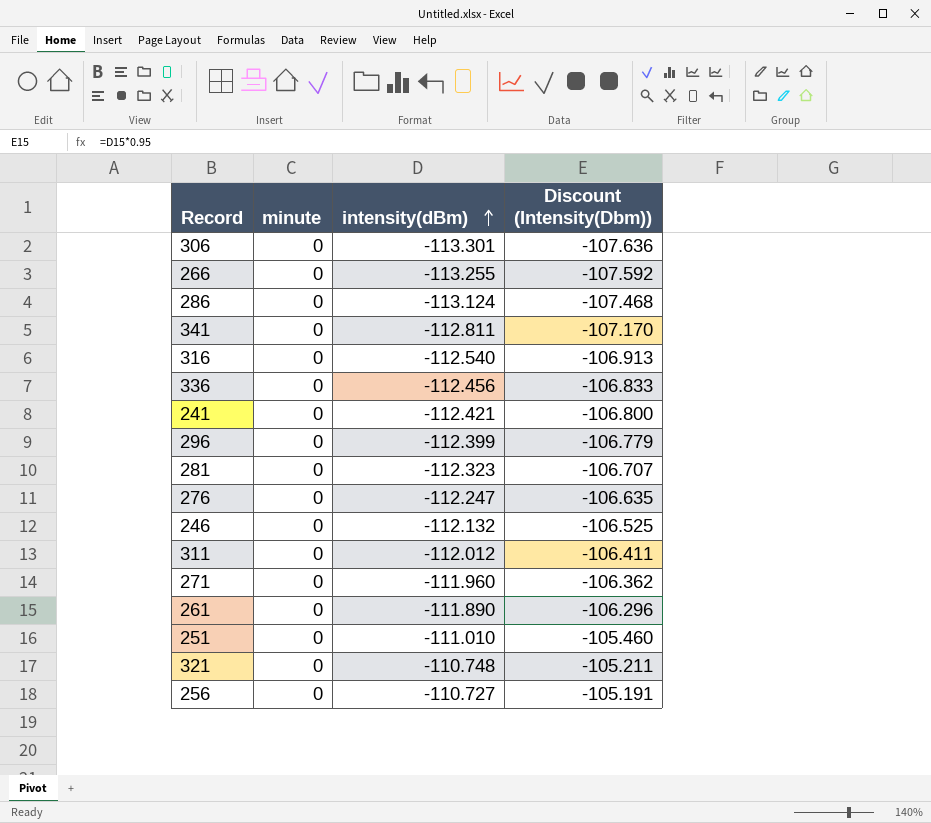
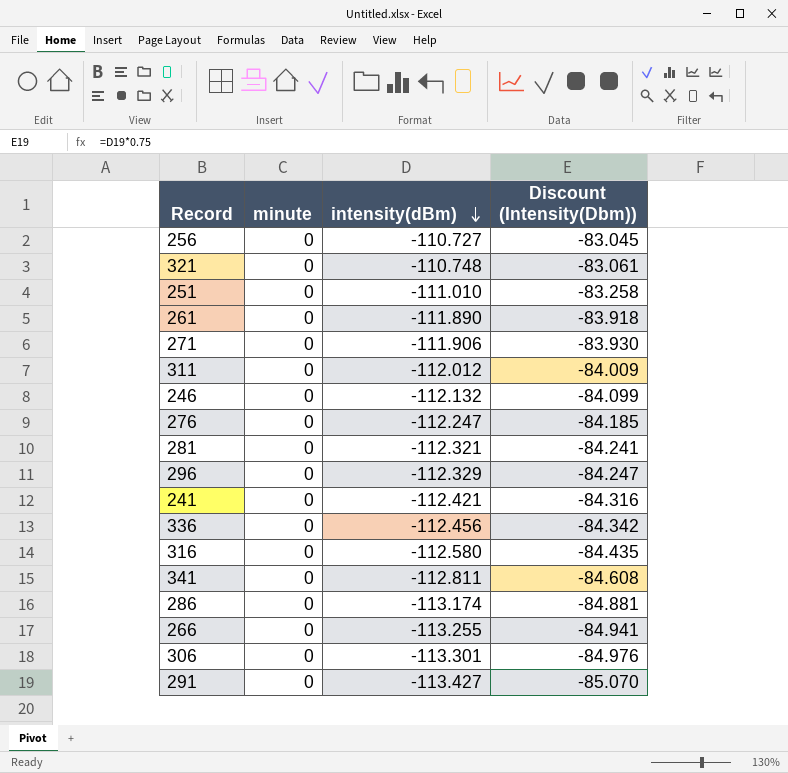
row order: intensity(dBm) ascending -> intensity(dBm) descending
column Discount (Intensity(Dbm)) | formula: [intensity(dBm)] * 0.95 -> [intensity(dBm)] * 0.75
271 | intensity(dBm): -111.960 -> -111.906
281 | intensity(dBm): -112.323 -> -112.321
296 | intensity(dBm): -112.399 -> -112.329
316 | intensity(dBm): -112.540 -> -112.580
286 | intensity(dBm): -113.124 -> -113.174
row 291: none -> 0 | -113.427 | -85.070

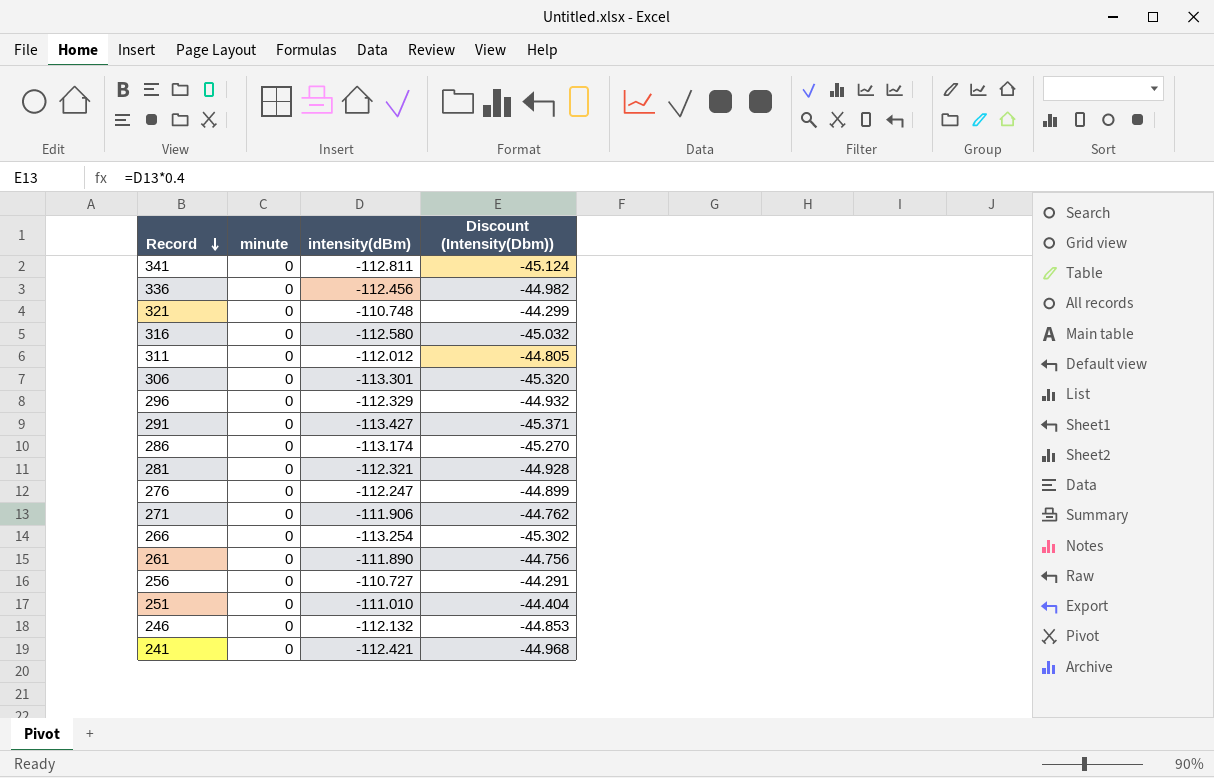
row order: intensity(dBm) descending -> Record descending
column Discount (Intensity(Dbm)) | formula: [intensity(dBm)] * 0.75 -> [intensity(dBm)] * 0.4
266 | intensity(dBm): -113.255 -> -113.254

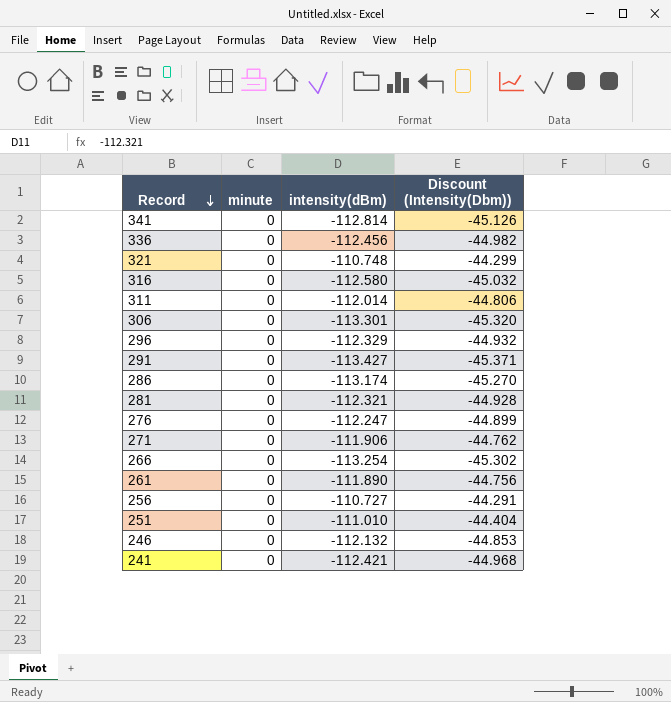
341 | intensity(dBm): -112.811 -> -112.814
341 | Discount (Intensity(Dbm)): -45.124 -> -45.126
311 | intensity(dBm): -112.012 -> -112.014
311 | Discount (Intensity(Dbm)): -44.805 -> -44.806

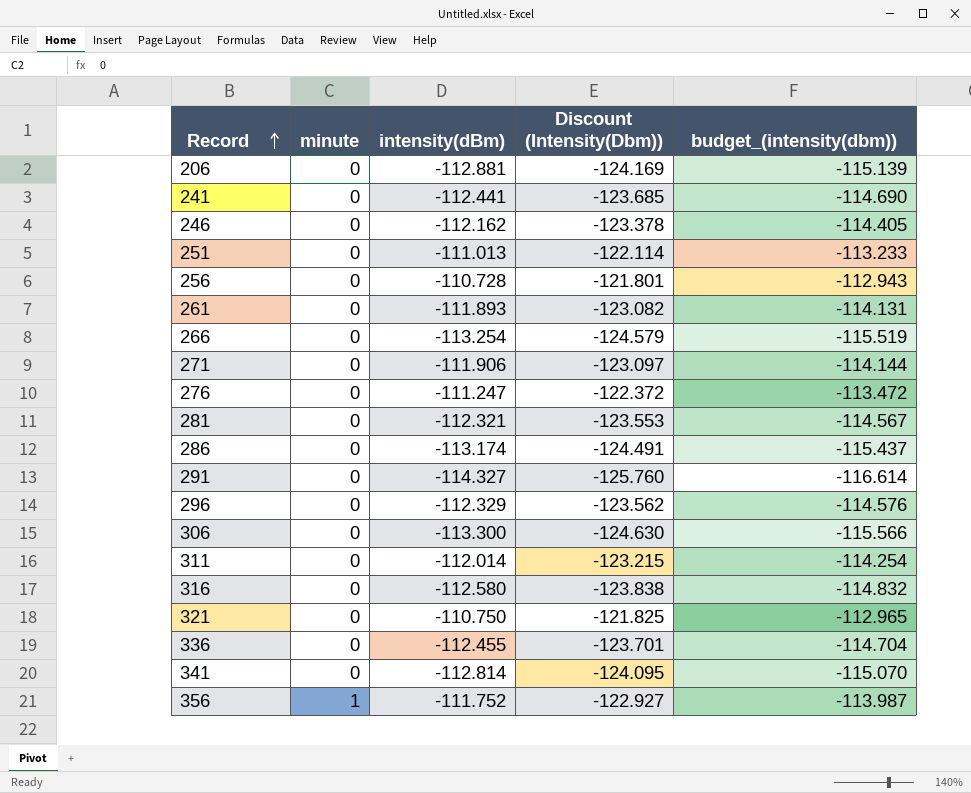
row order: Record descending -> Record ascending
column Discount (Intensity(Dbm)) | formula: [intensity(dBm)] * 0.4 -> [intensity(dBm)] * 1.1
column budget_(intensity(dbm)) | formula: none -> [intensity(dBm)] * 1.02
row 206: none -> 0 | -112.881 | -124.169 | -115.139
241 | intensity(dBm): -112.421 -> -112.441
246 | intensity(dBm): -112.132 -> -112.162
251 | intensity(dBm): -111.010 -> -111.013
256 | intensity(dBm): -110.727 -> -110.728
261 | intensity(dBm): -111.890 -> -111.893
276 | intensity(dBm): -112.247 -> -111.247
291 | intensity(dBm): -113.427 -> -114.327
306 | intensity(dBm): -113.301 -> -113.300
321 | intensity(dBm): -110.748 -> -110.750
336 | intensity(dBm): -112.456 -> -112.455
row 356: none -> 1 | -111.752 | -122.927 | -113.987

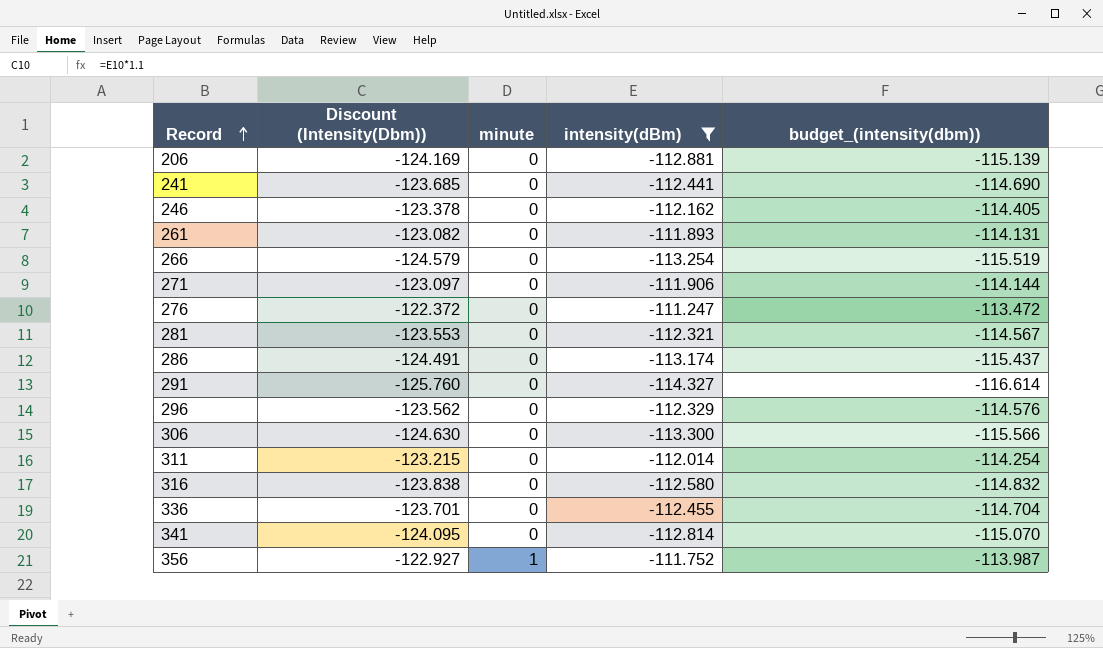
filter: none -> intensity(dBm) <= -111.247
column Discount (Intensity(Dbm)) | position: 4 -> 2

